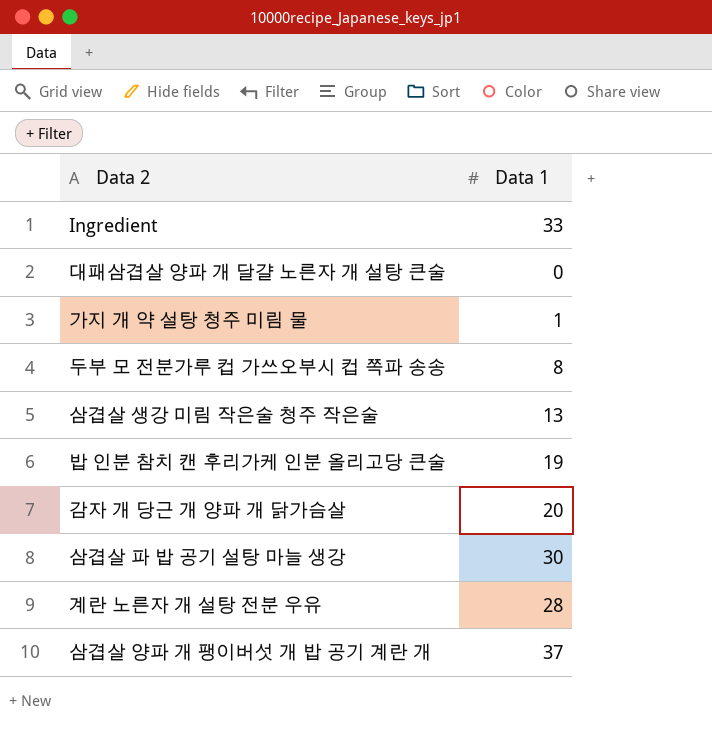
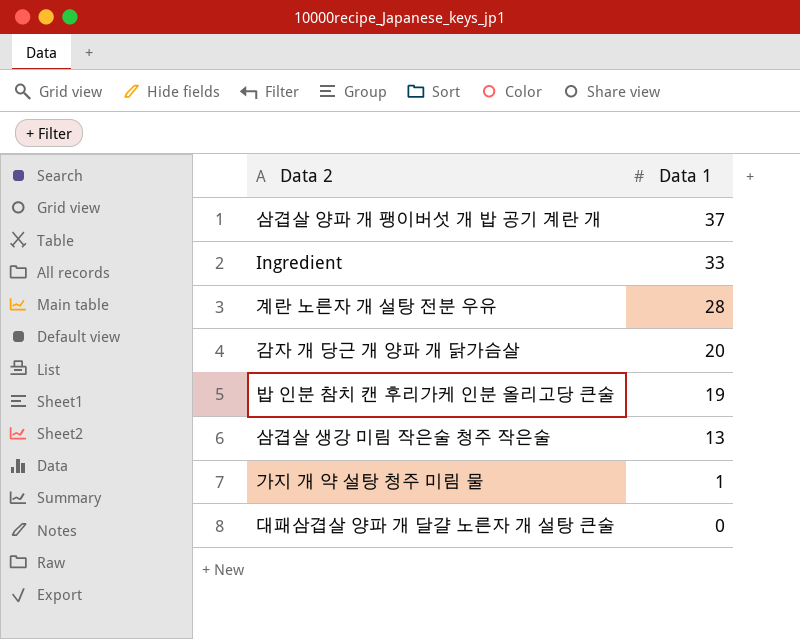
row order: none -> Data 1 descending
row 두부 모 전분가루 컵 가쓰오부시 컵 쪽파 송송: 8 -> none
row 삼겹살 파 밥 공기 설탕 마늘 생강: 30 -> none

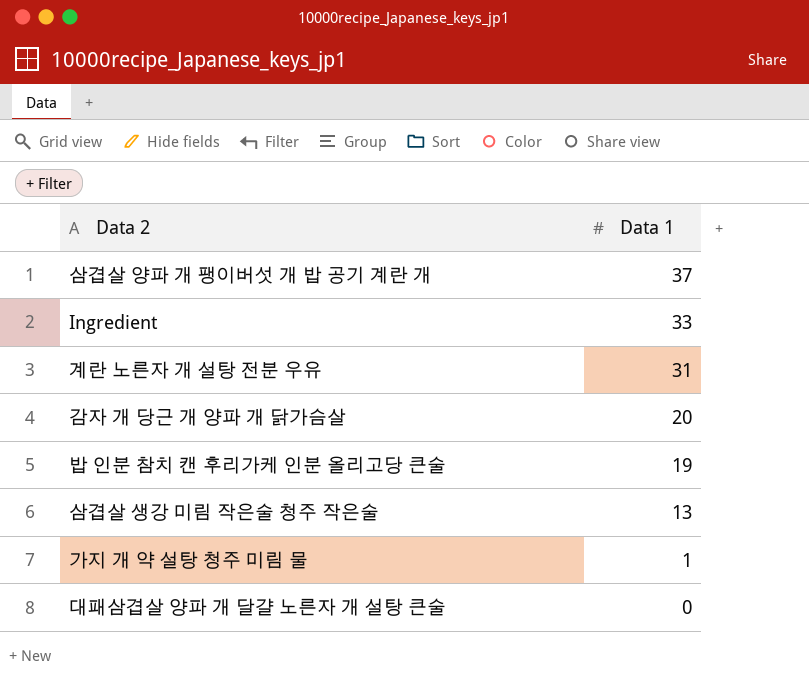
계란 노른자 개 설탕 전분 우유 | Data 1: 28 -> 31

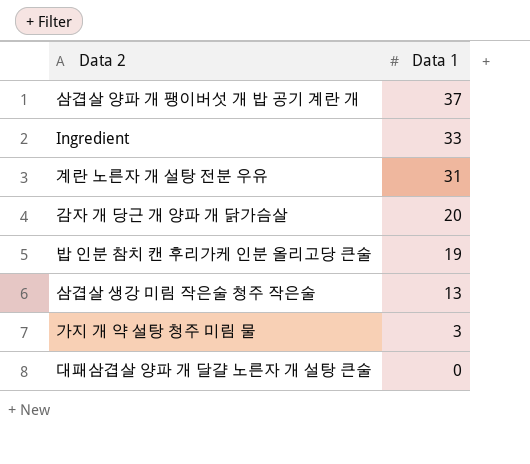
가지 개 약 설탕 청주 미림 물 | Data 1: 1 -> 3

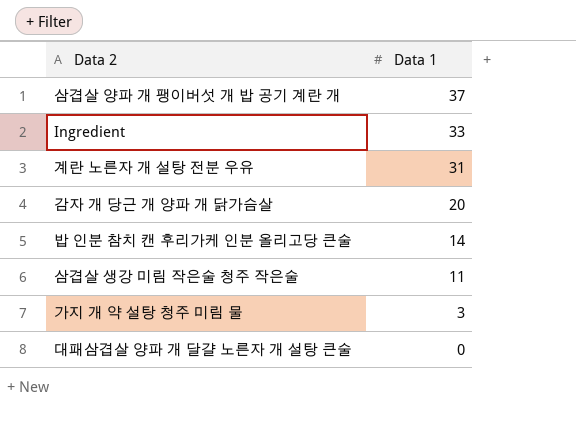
밥 인분 참치 캔 후리가케 인분 올리고당 큰술 | Data 1: 19 -> 14
삼겹살 생강 미림 작은술 청주 작은술 | Data 1: 13 -> 11

